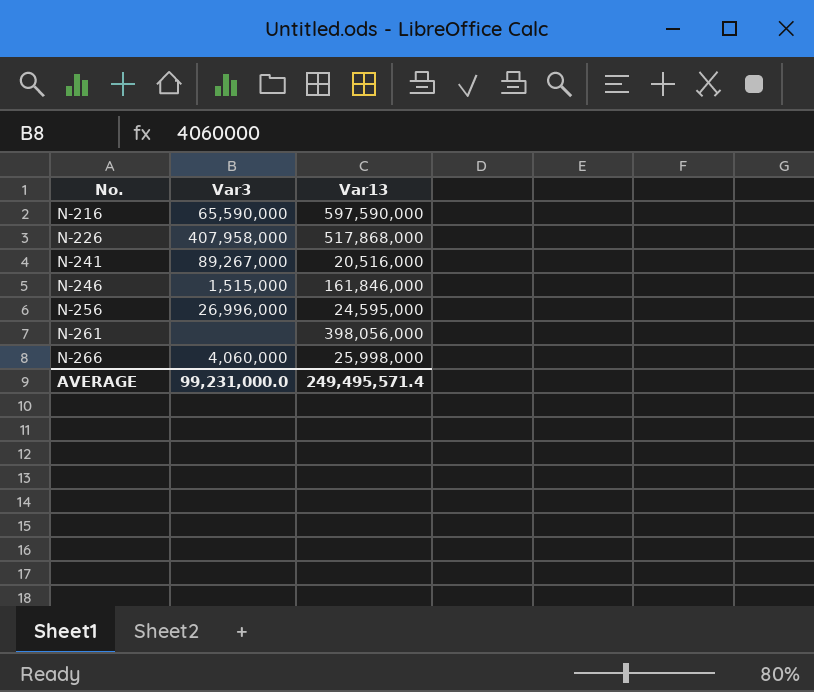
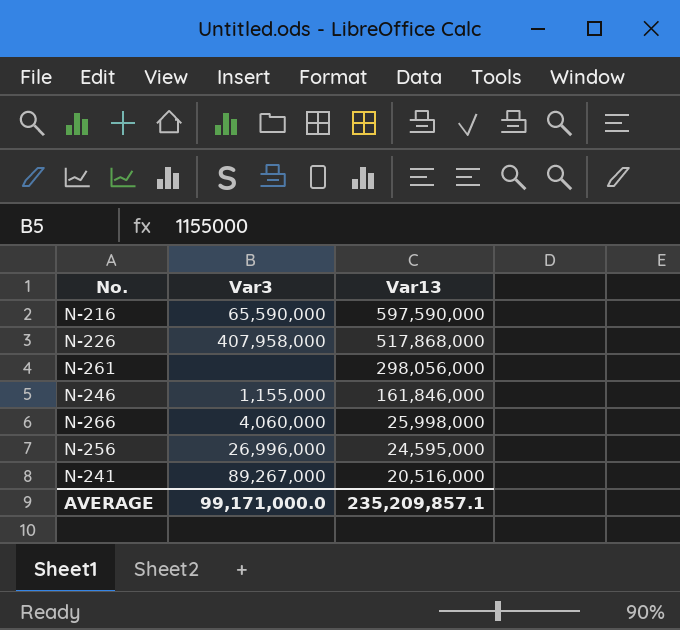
row order: No. ascending -> Var13 descending
N-261 | Var13: 398,056,000 -> 298,056,000
N-246 | Var3: 1,515,000 -> 1,155,000
AVERAGE | Var3: 99,231,000.0 -> 99,171,000.0
AVERAGE | Var13: 249,495,571.4 -> 235,209,857.1

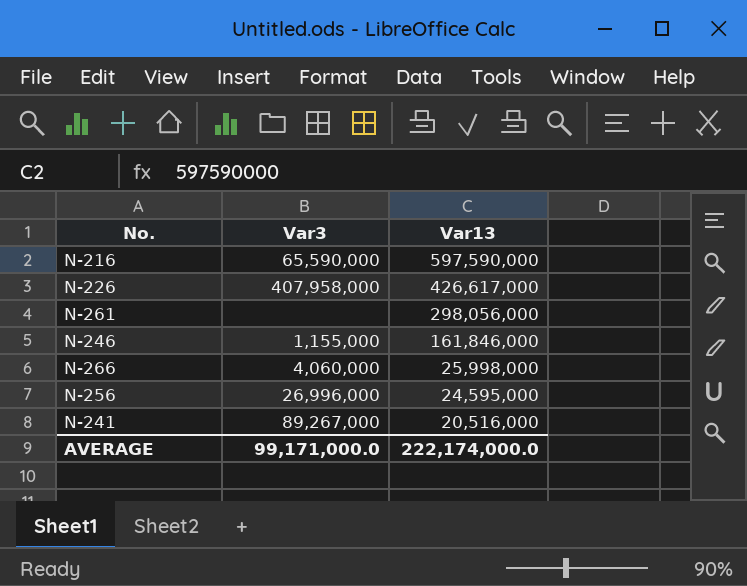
N-226 | Var13: 517,868,000 -> 426,617,000
AVERAGE | Var13: 235,209,857.1 -> 222,174,000.0

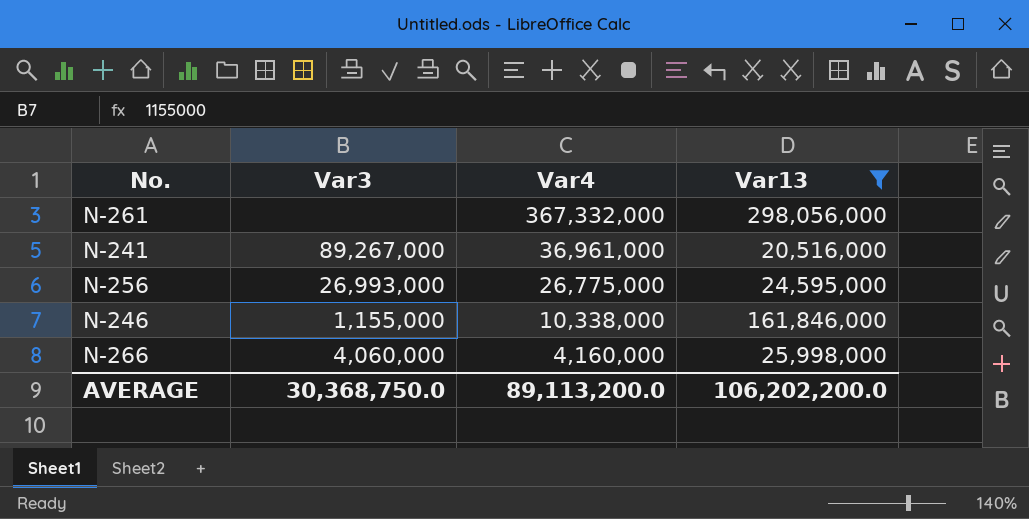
filter: none -> Var13 <= 298,056,000
row order: Var13 descending -> Var4 descending
column Var4 | position: none -> 3
N-256 | Var3: 26,996,000 -> 26,993,000
AVERAGE | Var3: 99,171,000.0 -> 30,368,750.0
AVERAGE | Var13: 222,174,000.0 -> 106,202,200.0

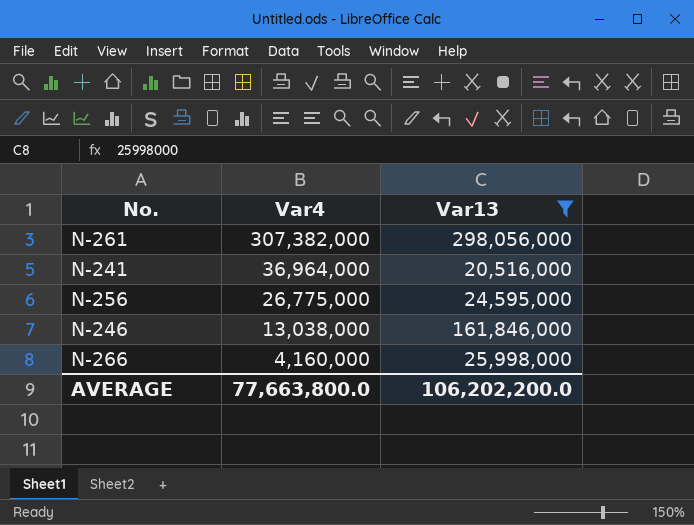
column Var3 | position: 2 -> none
N-261 | Var4: 367,332,000 -> 307,382,000
N-241 | Var4: 36,961,000 -> 36,964,000
N-246 | Var4: 10,338,000 -> 13,038,000
AVERAGE | Var4: 89,113,200.0 -> 77,663,800.0

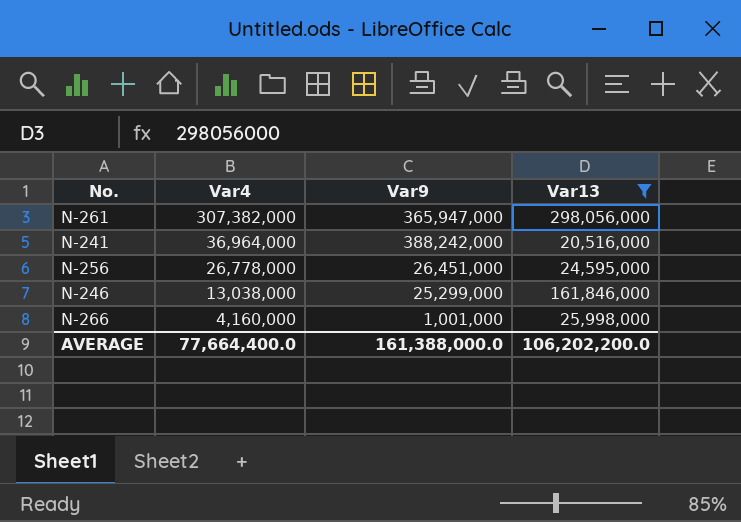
column Var9 | position: none -> 3
N-256 | Var4: 26,775,000 -> 26,778,000
AVERAGE | Var4: 77,663,800.0 -> 77,664,400.0

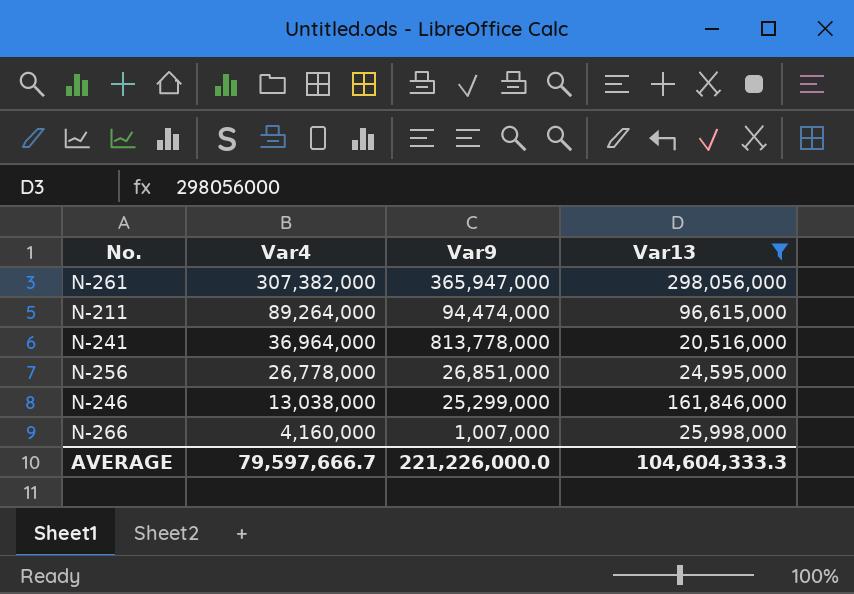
row N-211: none -> 89,264,000 | 94,474,000 | 96,615,000
N-241 | Var9: 388,242,000 -> 813,778,000
N-256 | Var9: 26,451,000 -> 26,851,000
N-266 | Var9: 1,001,000 -> 1,007,000
AVERAGE | Var4: 77,664,400.0 -> 79,597,666.7
AVERAGE | Var9: 161,388,000.0 -> 221,226,000.0
AVERAGE | Var13: 106,202,200.0 -> 104,604,333.3

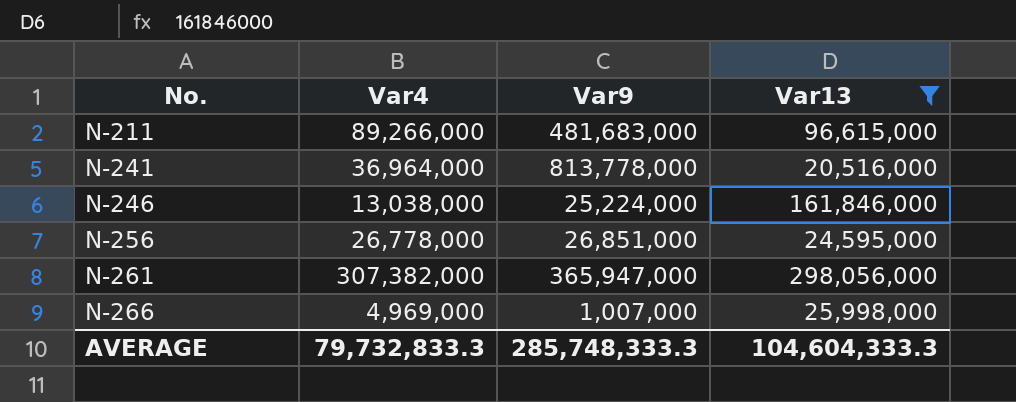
row order: Var4 descending -> No. ascending
N-211 | Var4: 89,264,000 -> 89,266,000
N-211 | Var9: 94,474,000 -> 481,683,000
N-246 | Var9: 25,299,000 -> 25,224,000
N-266 | Var4: 4,160,000 -> 4,969,000
AVERAGE | Var4: 79,597,666.7 -> 79,732,833.3
AVERAGE | Var9: 221,226,000.0 -> 285,748,333.3

